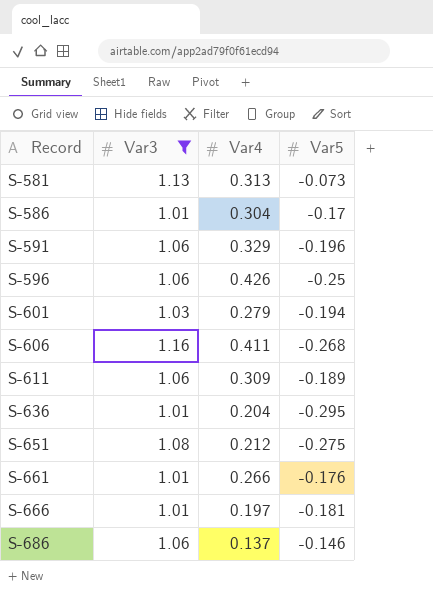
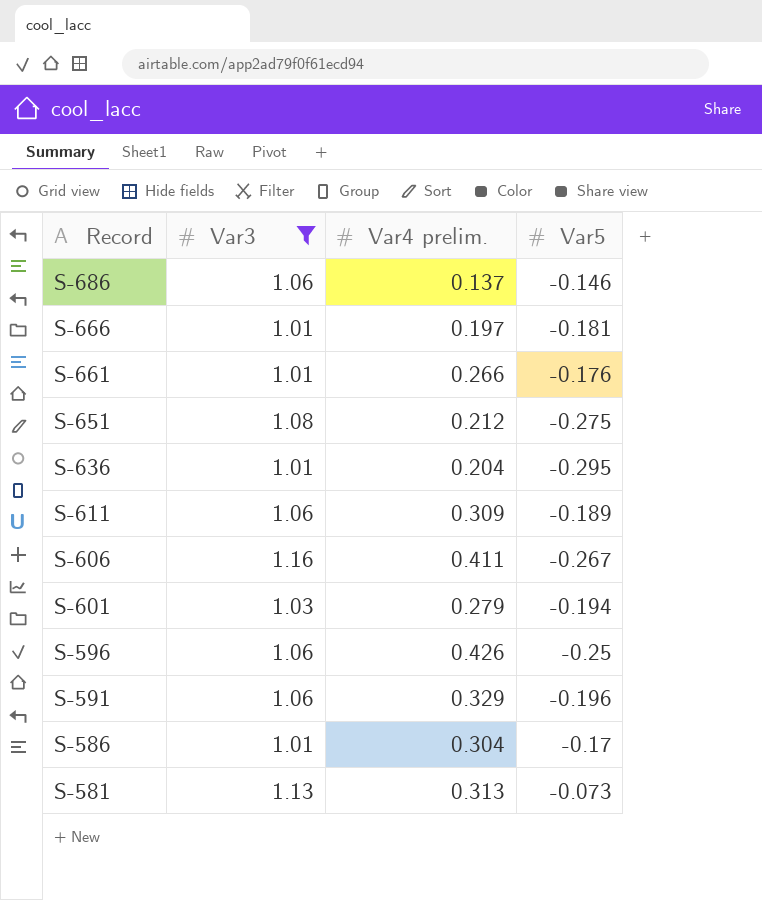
row order: Record ascending -> Record descending
column name: Var4 -> Var4 prelim.
S-606 | Var5: -0.268 -> -0.267

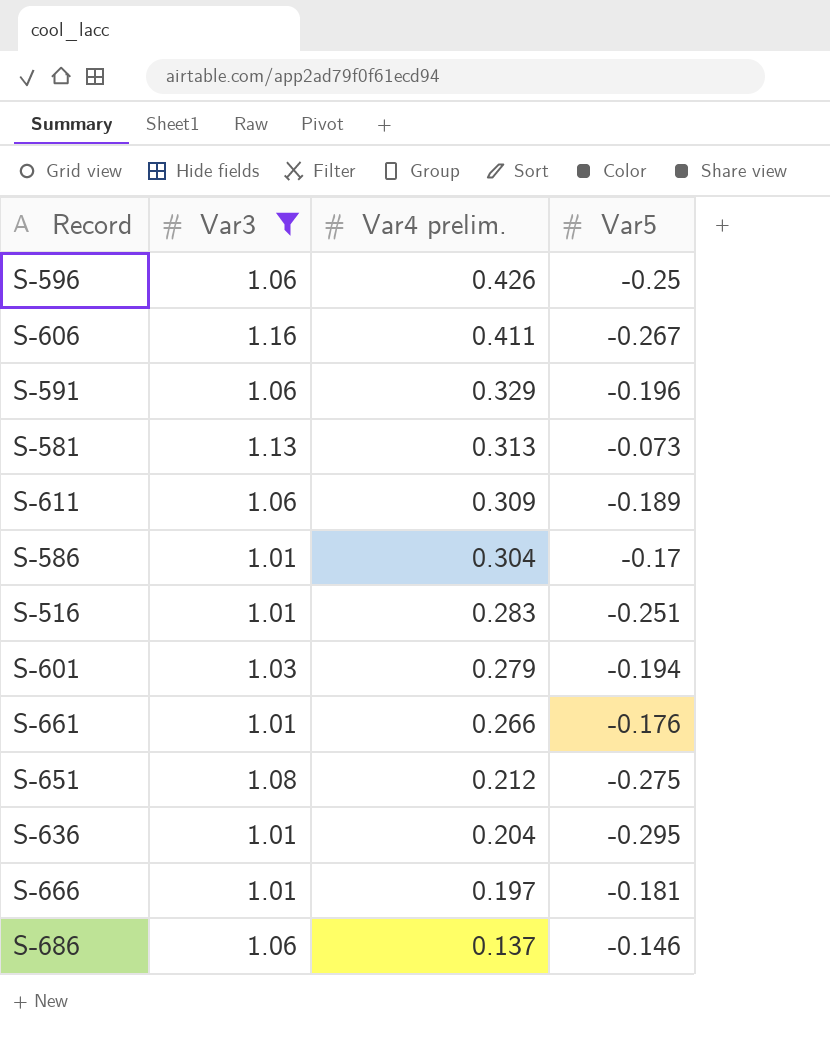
row order: Record descending -> Var4 prelim. descending
row S-516: none -> 1.01 | 0.283 | -0.251

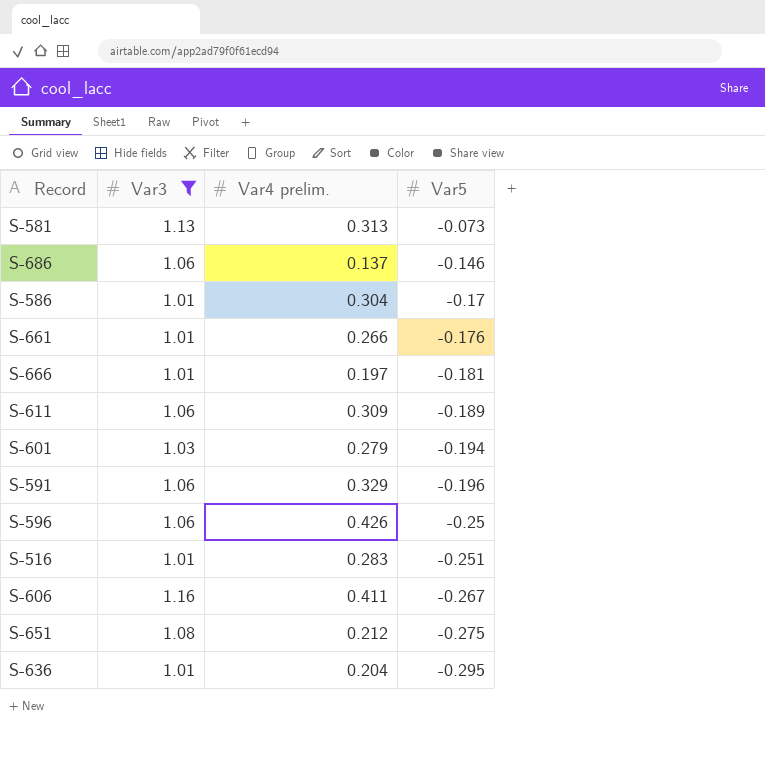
row order: Var4 prelim. descending -> Var5 descending

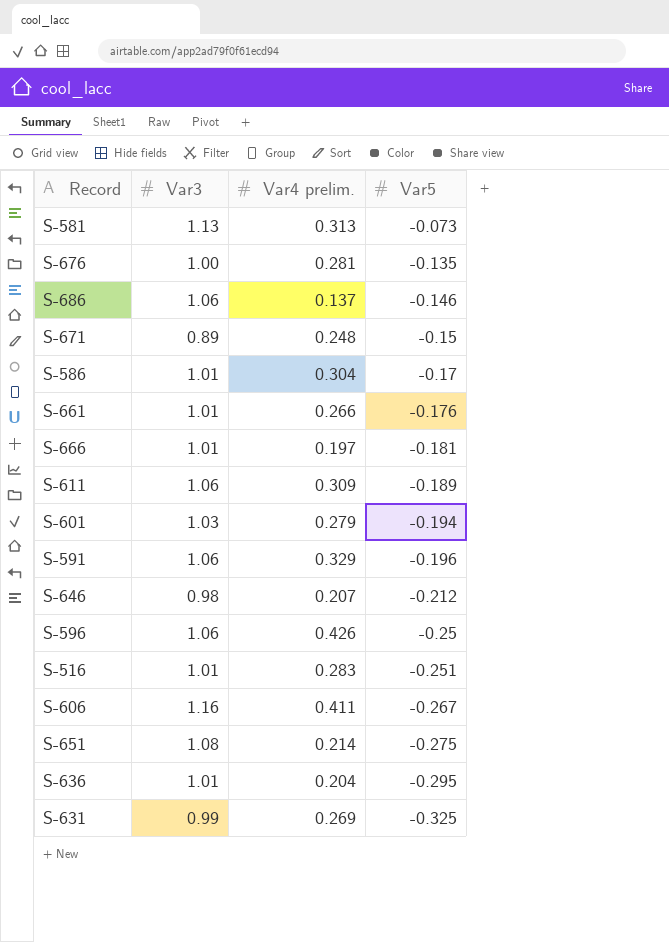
filter: Var3 >= 1.01 -> none
S-651 | Var4 prelim.: 0.212 -> 0.214

